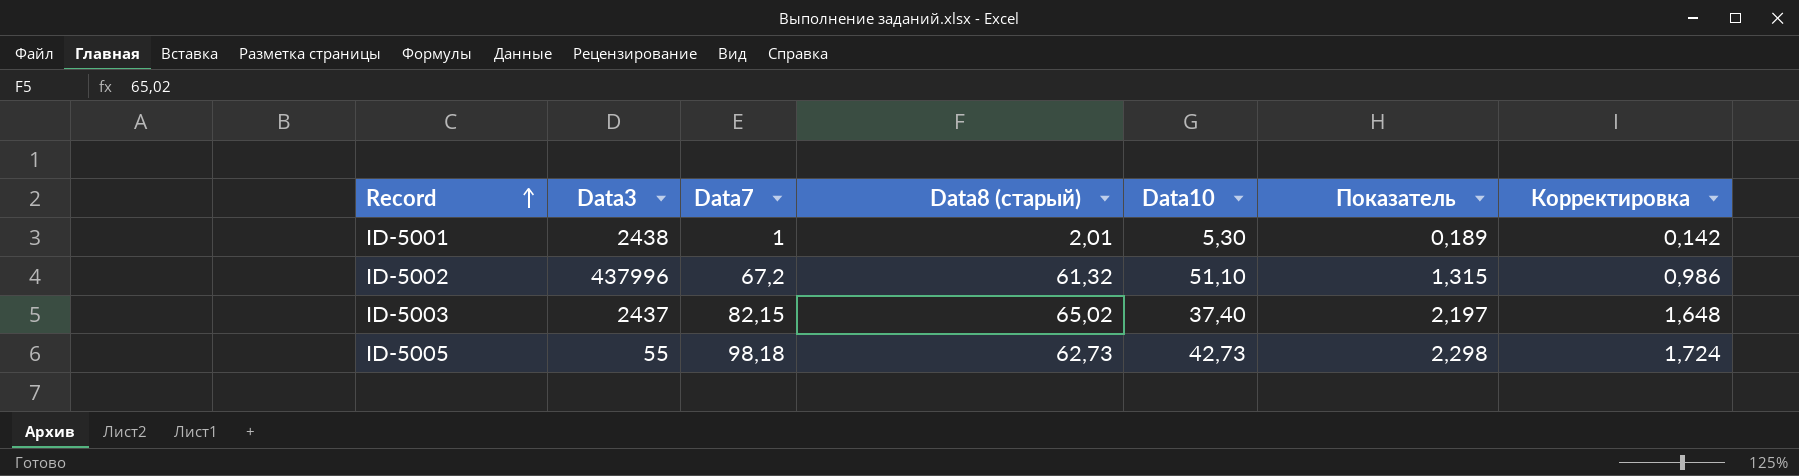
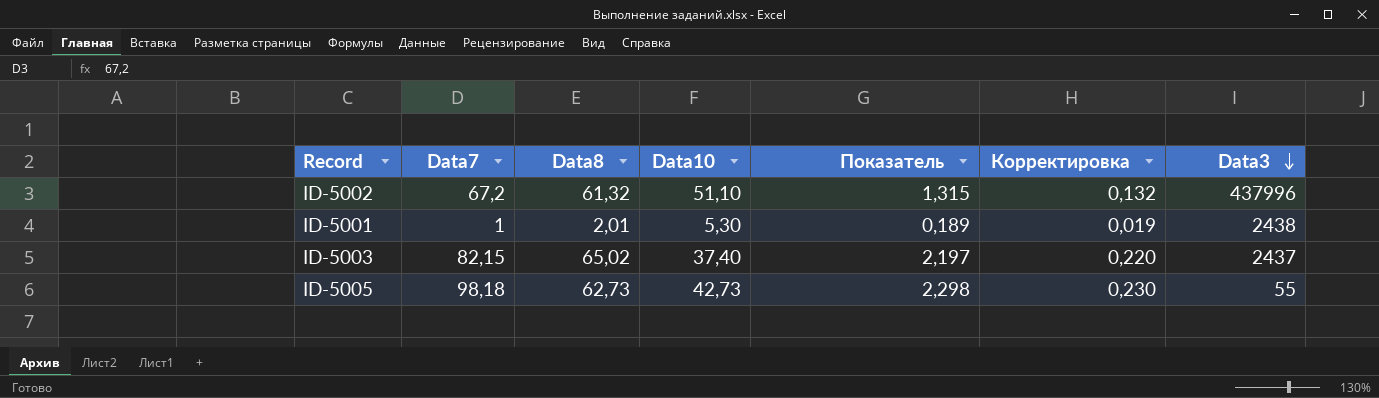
row order: Record ascending -> Data3 descending
column name: Data8 (старый) -> Data8
column Корректировка | formula: [Показатель] * 0,75 -> [Показатель] * 0,1
column Data3 | position: 2 -> 7

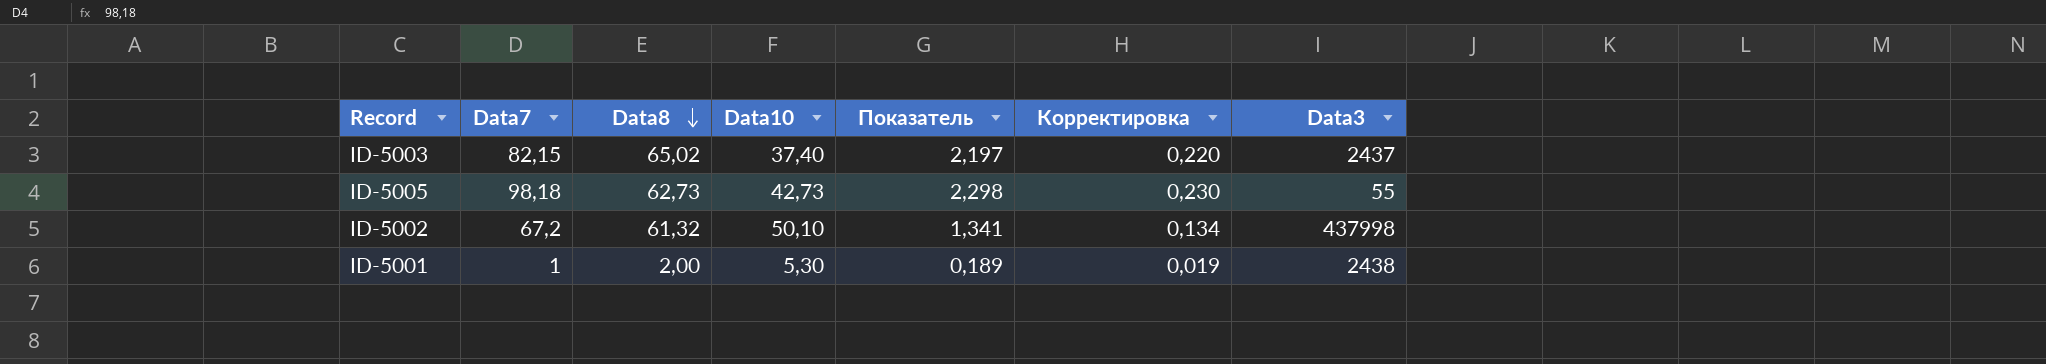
row order: Data3 descending -> Data8 descending
ID-5002 | Data10: 51,10 -> 50,10
ID-5002 | Показатель: 1,315 -> 1,341
ID-5002 | Корректировка: 0,132 -> 0,134
ID-5002 | Data3: 437996 -> 437998
ID-5001 | Data8: 2,01 -> 2,00

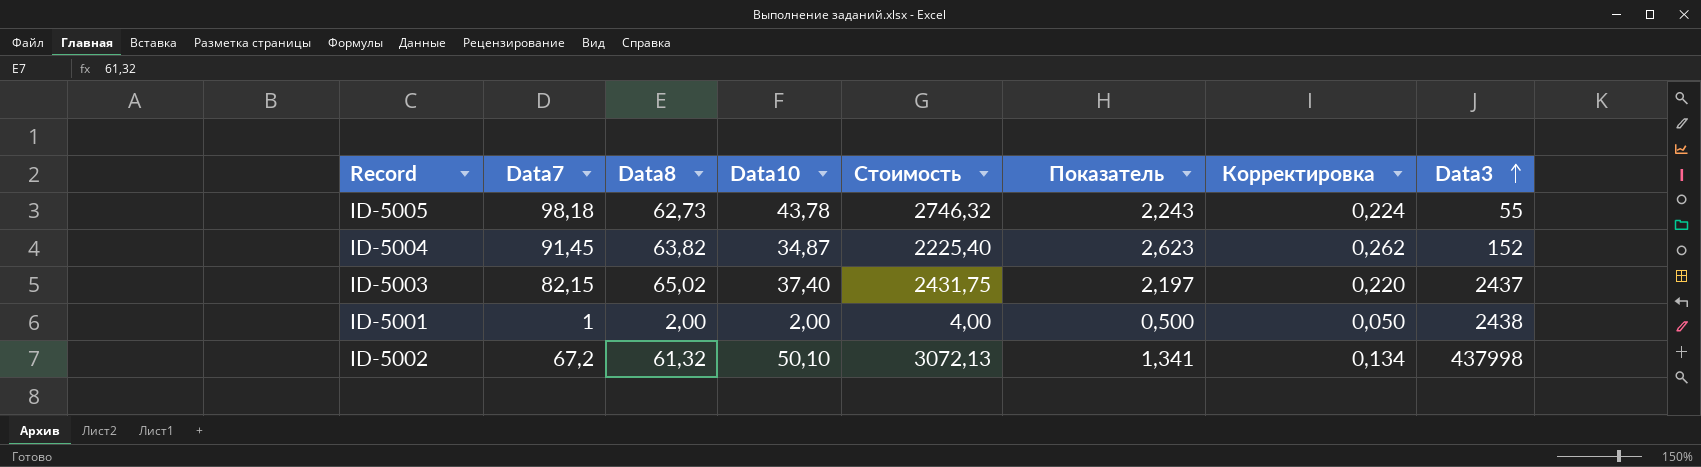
row order: Data8 descending -> Data3 ascending
column Стоимость | formula: none -> [Data8] * [Data10]
ID-5005 | Data10: 42,73 -> 43,78
ID-5005 | Показатель: 2,298 -> 2,243
ID-5005 | Корректировка: 0,230 -> 0,224
row ID-5004: none -> 91,45 | 63,82 | 34,87 | 2225,40 | 2,623 | 0,262 | 152
ID-5001 | Data10: 5,30 -> 2,00
ID-5001 | Показатель: 0,189 -> 0,500
ID-5001 | Корректировка: 0,019 -> 0,050

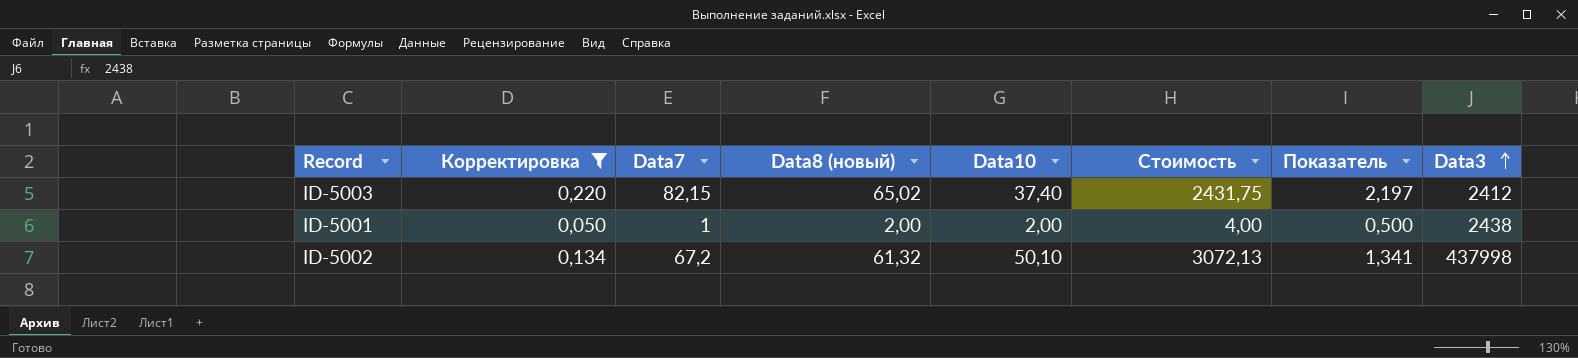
filter: none -> Корректировка <= 0,220
column Корректировка | position: 7 -> 2
column name: Data8 -> Data8 (новый)
ID-5003 | Data3: 2437 -> 2412

